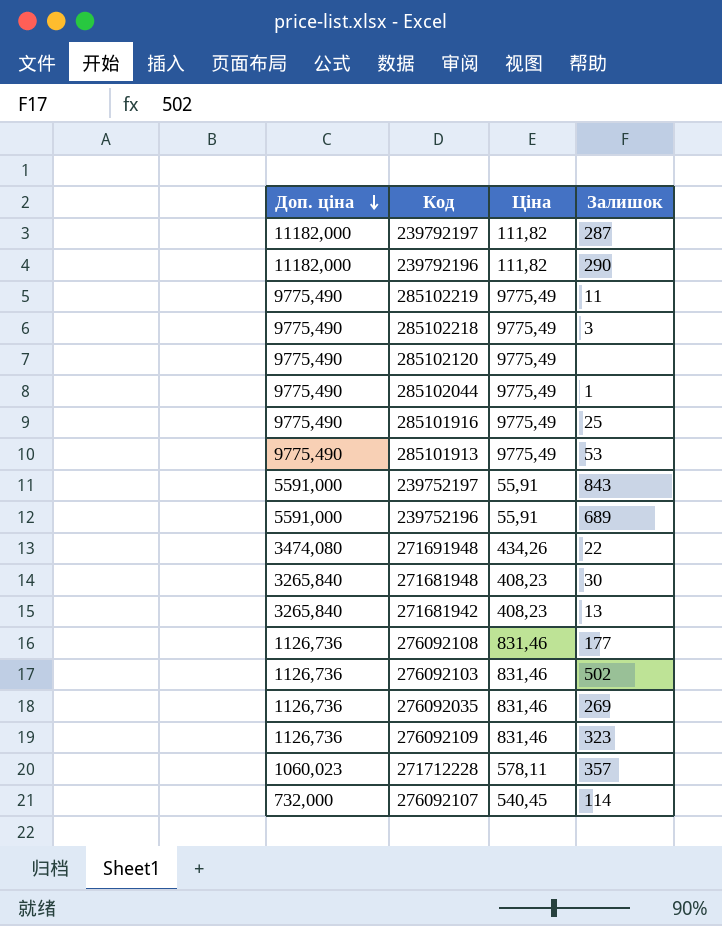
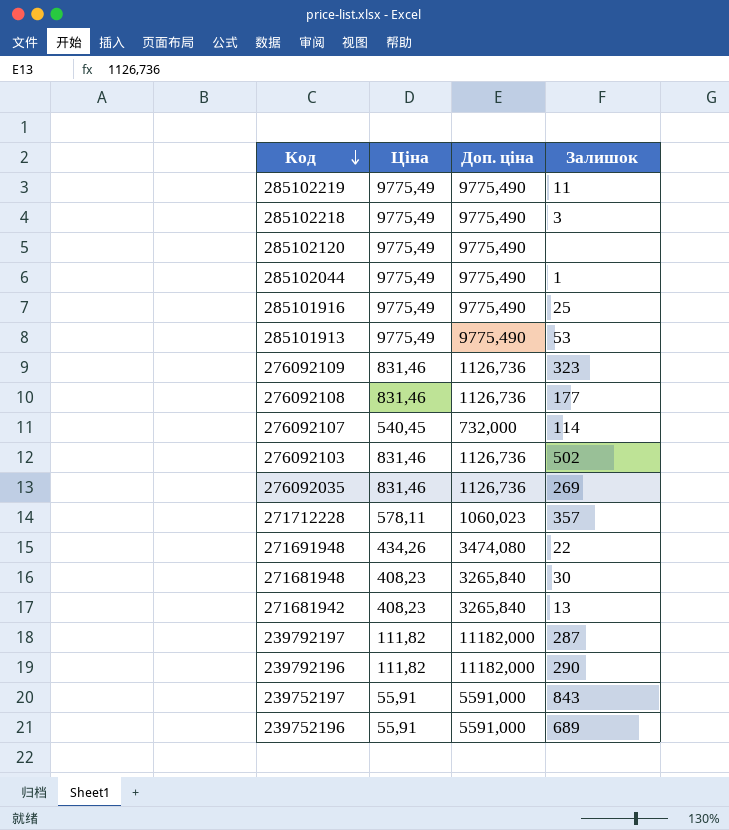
row order: Доп. ціна descending -> Код descending
column Доп. ціна | position: 1 -> 3

